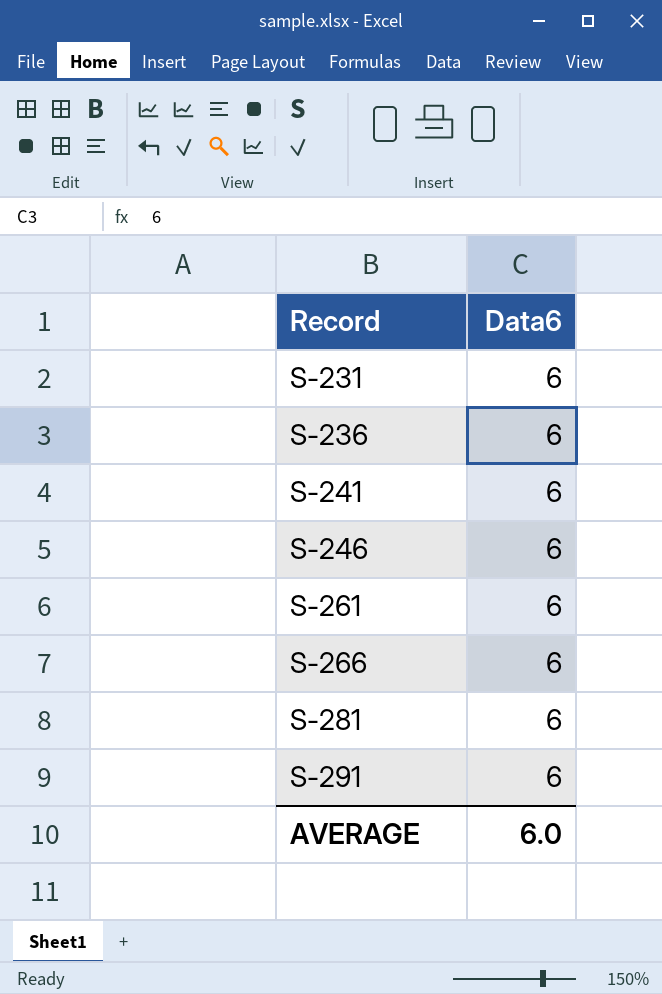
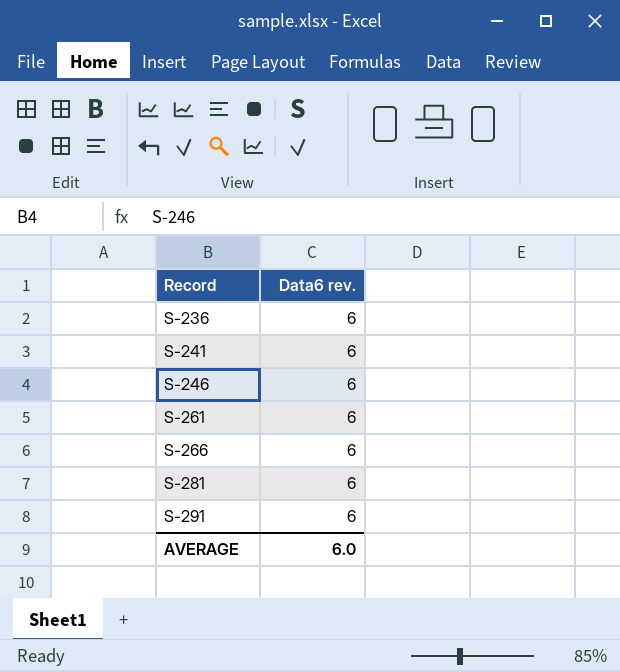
column name: Data6 -> Data6 rev.
row S-231: 6 -> none

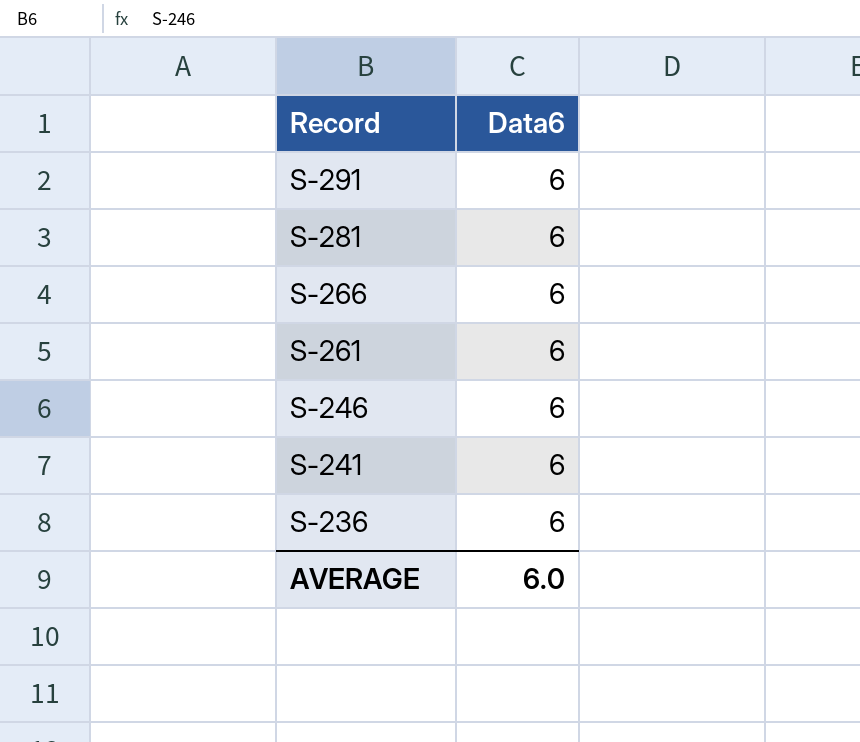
row order: Record ascending -> Record descending
column name: Data6 rev. -> Data6

